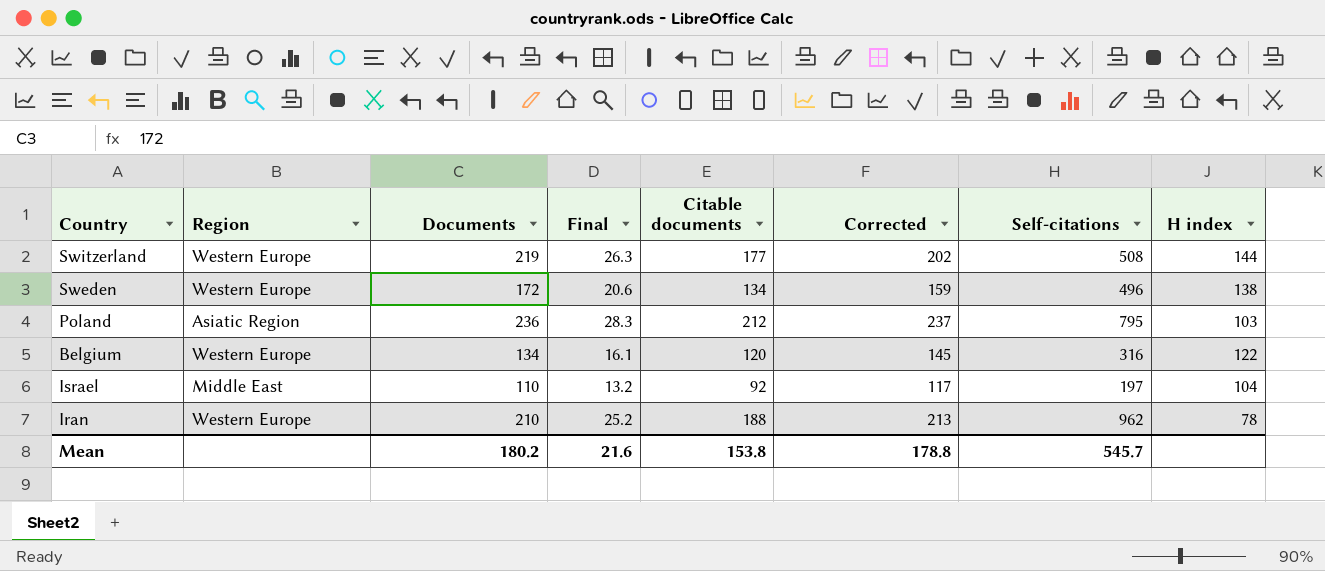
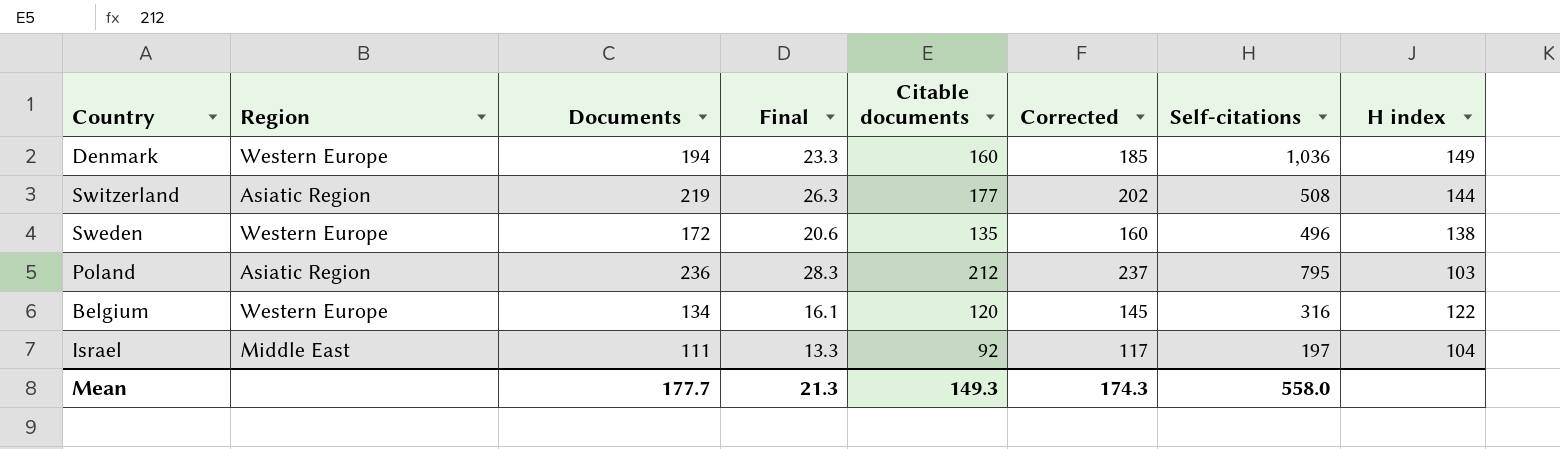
row Iran: Western Europe | 210 | 25.2 | 188 | 213 | 962 | 78 -> none
row Denmark: none -> Western Europe | 194 | 23.3 | 160 | 185 | 1,036 | 149
Switzerland | Region: Western Europe -> Asiatic Region
Sweden | Citable documents: 134 -> 135
Sweden | Corrected: 159 -> 160
Israel | Documents: 110 -> 111
Israel | Final: 13.2 -> 13.3
Mean | Documents: 180.2 -> 177.7
Mean | Final: 21.6 -> 21.3
Mean | Citable documents: 153.8 -> 149.3
Mean | Corrected: 178.8 -> 174.3
Mean | Self-citations: 545.7 -> 558.0

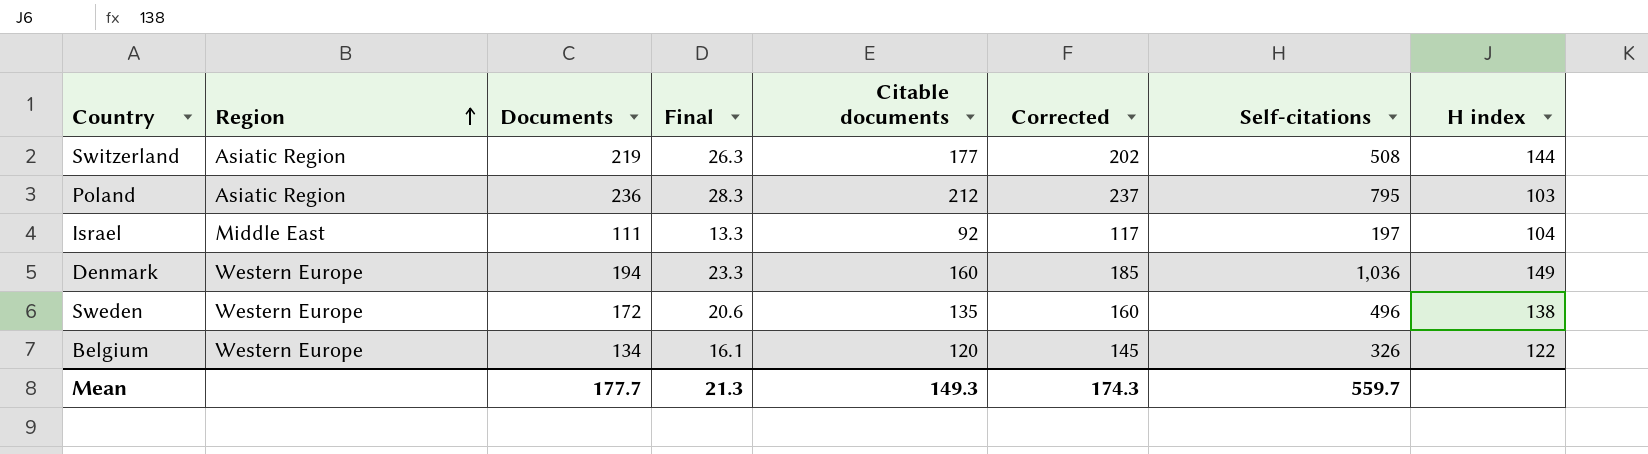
row order: none -> Region ascending
Belgium | Self-citations: 316 -> 326
Mean | Self-citations: 558.0 -> 559.7

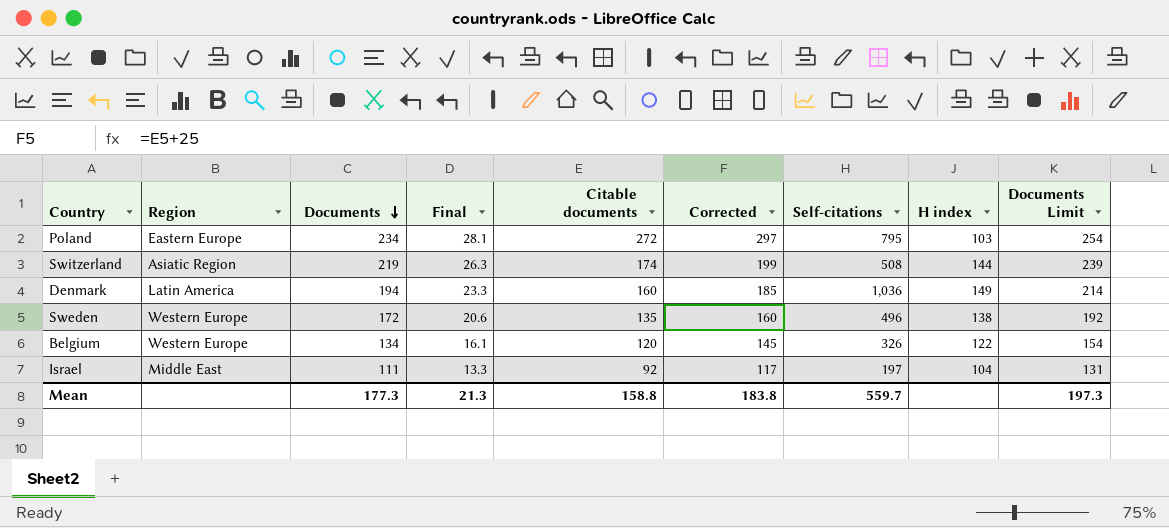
row order: Region ascending -> Documents descending
column Documents Limit | formula: none -> [Documents] + 20
Poland | Region: Asiatic Region -> Eastern Europe
Poland | Documents: 236 -> 234
Poland | Final: 28.3 -> 28.1
Poland | Citable documents: 212 -> 272
Poland | Corrected: 237 -> 297
Switzerland | Citable documents: 177 -> 174
Switzerland | Corrected: 202 -> 199
Denmark | Region: Western Europe -> Latin America
Mean | Documents: 177.7 -> 177.3
Mean | Citable documents: 149.3 -> 158.8
Mean | Corrected: 174.3 -> 183.8

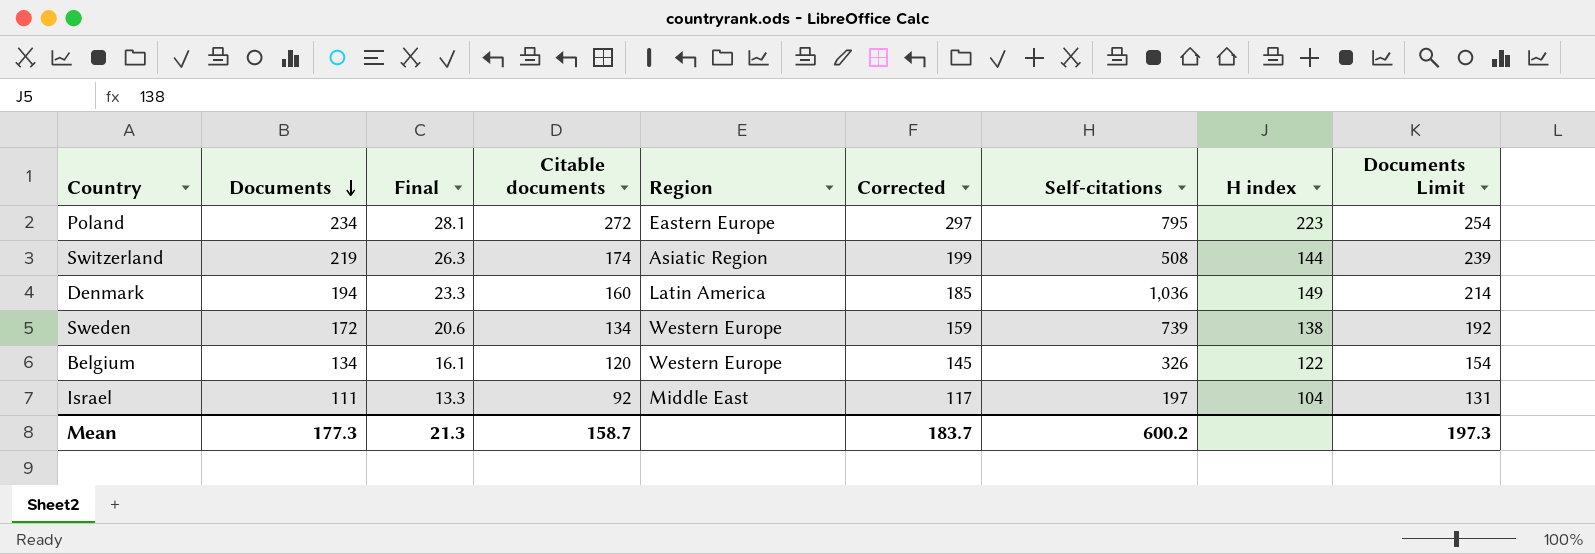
column Region | position: 2 -> 5
Poland | H index: 103 -> 223
Sweden | Citable documents: 135 -> 134
Sweden | Corrected: 160 -> 159
Sweden | Self-citations: 496 -> 739
Mean | Citable documents: 158.8 -> 158.7
Mean | Corrected: 183.8 -> 183.7
Mean | Self-citations: 559.7 -> 600.2

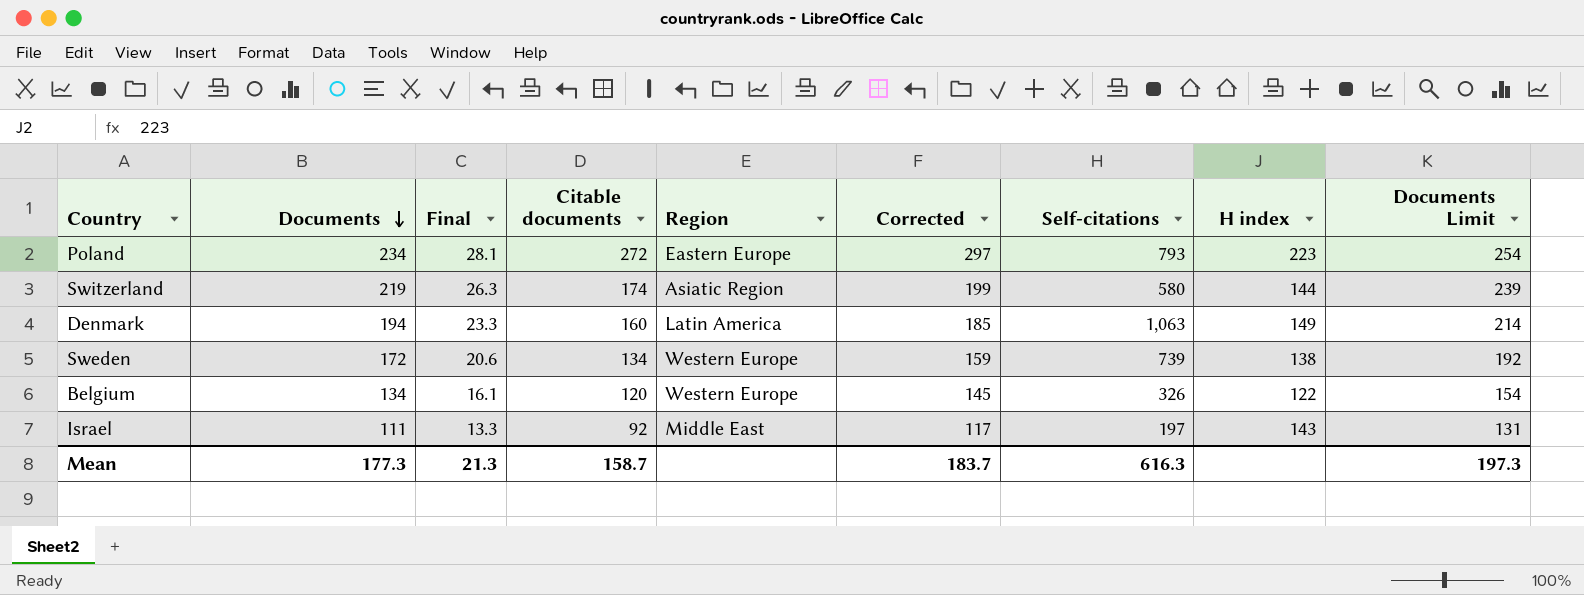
Poland | Self-citations: 795 -> 793
Switzerland | Self-citations: 508 -> 580
Denmark | Self-citations: 1,036 -> 1,063
Israel | H index: 104 -> 143
Mean | Self-citations: 600.2 -> 616.3

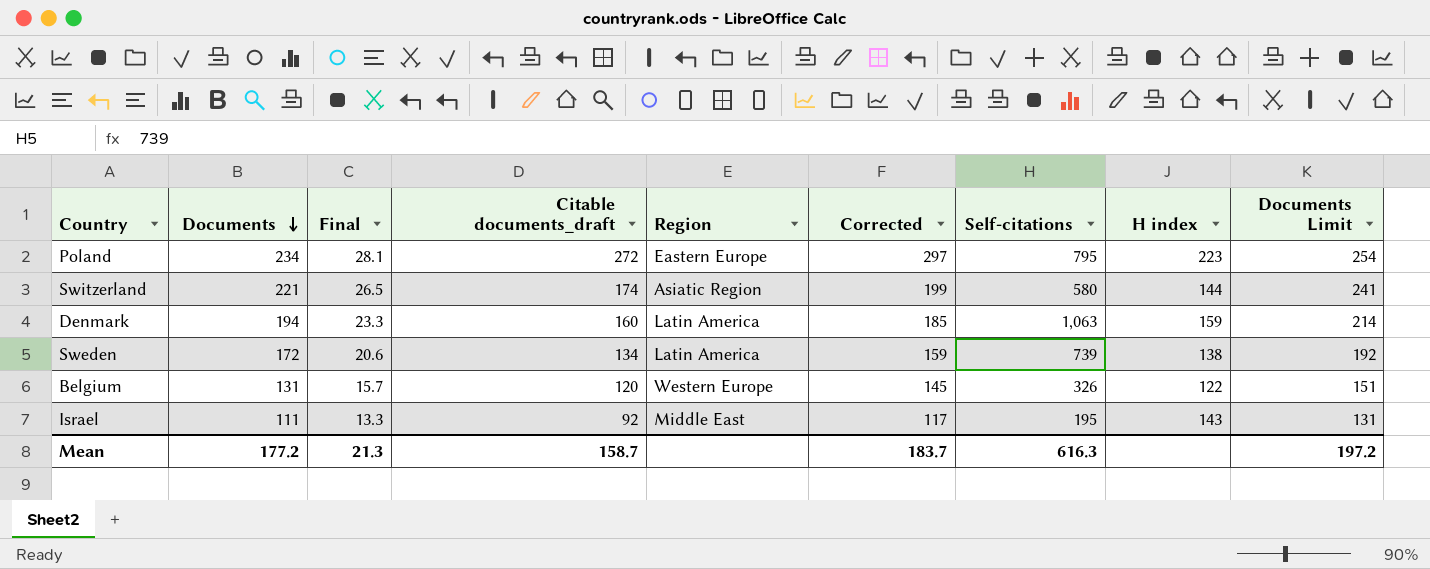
column name: Citable documents -> Citable documents_draft
Poland | Self-citations: 793 -> 795
Switzerland | Documents: 219 -> 221
Switzerland | Final: 26.3 -> 26.5
Switzerland | Documents Limit: 239 -> 241
Denmark | H index: 149 -> 159
Sweden | Region: Western Europe -> Latin America
Belgium | Documents: 134 -> 131
Belgium | Final: 16.1 -> 15.7
Belgium | Documents Limit: 154 -> 151
Israel | Self-citations: 197 -> 195
Mean | Documents: 177.3 -> 177.2
Mean | Documents Limit: 197.3 -> 197.2

